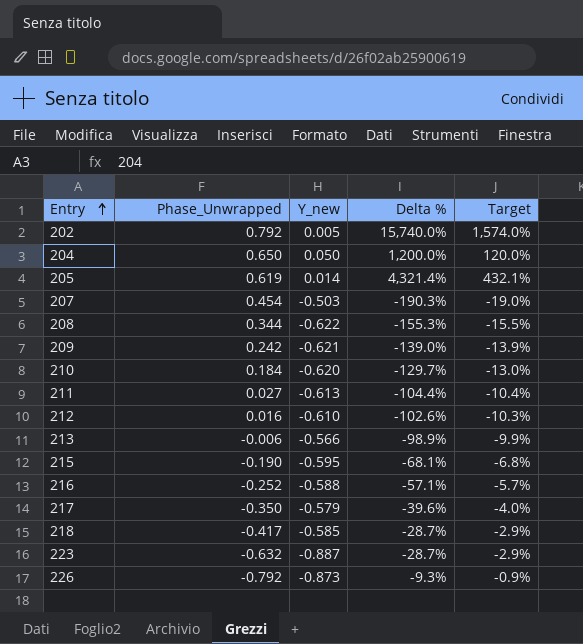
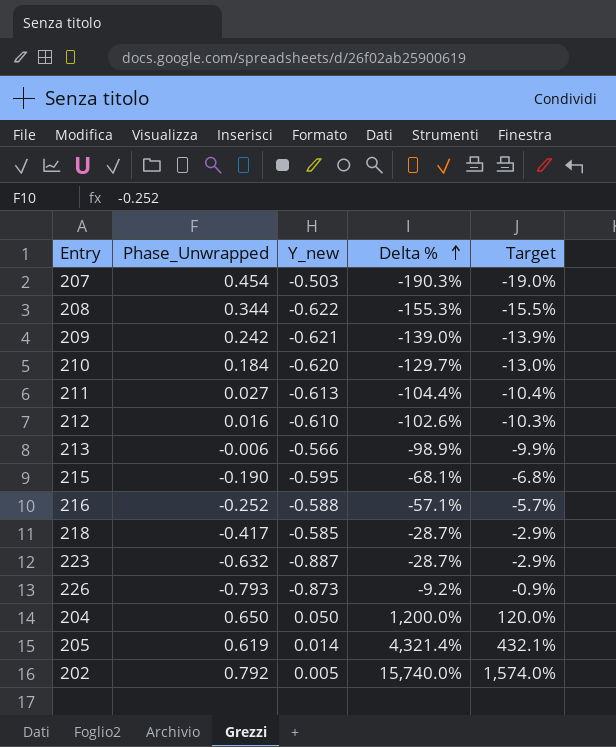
row order: Entry ascending -> Delta % ascending
row 217: -0.350 | -0.579 | -39.6% | -4.0% -> none
226 | Phase_Unwrapped: -0.792 -> -0.793
226 | Delta %: -9.3% -> -9.2%

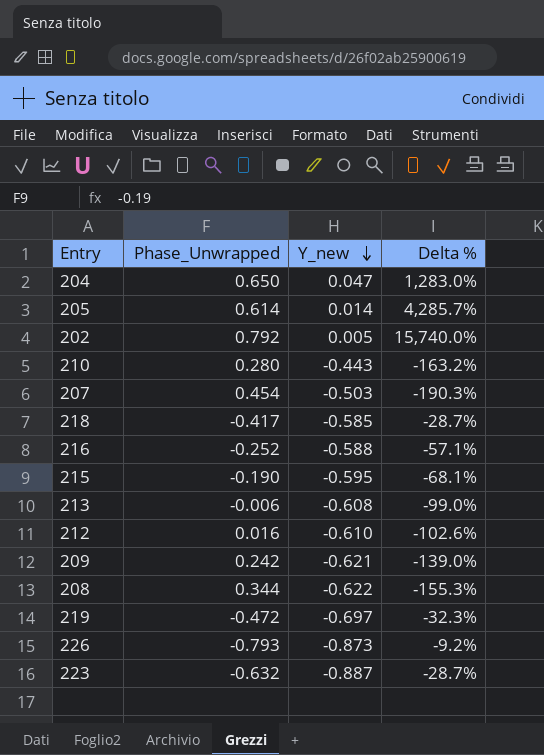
row order: Delta % ascending -> Y_new descending
column Target | formula: [Delta %] * 0.1 -> none
row 211: 0.027 | -0.613 | -104.4% | -10.4% -> none
204 | Y_new: 0.050 -> 0.047
204 | Delta %: 1,200.0% -> 1,283.0%
205 | Phase_Unwrapped: 0.619 -> 0.614
205 | Delta %: 4,321.4% -> 4,285.7%
210 | Phase_Unwrapped: 0.184 -> 0.280
210 | Y_new: -0.620 -> -0.443
210 | Delta %: -129.7% -> -163.2%
213 | Y_new: -0.566 -> -0.608
213 | Delta %: -98.9% -> -99.0%
row 219: none -> -0.472 | -0.697 | -32.3%

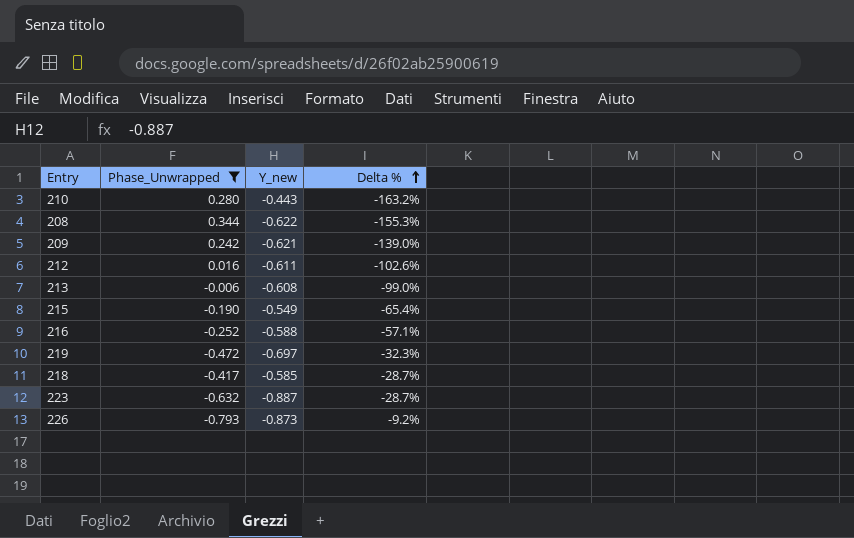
filter: none -> Phase_Unwrapped <= 0.344
row order: Y_new descending -> Delta % ascending
212 | Y_new: -0.610 -> -0.611
215 | Y_new: -0.595 -> -0.549
215 | Delta %: -68.1% -> -65.4%

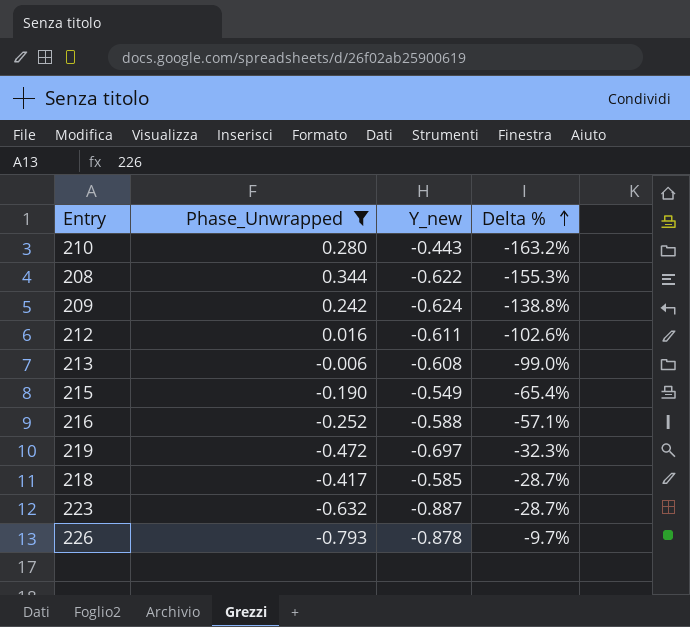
209 | Y_new: -0.621 -> -0.624
209 | Delta %: -139.0% -> -138.8%
226 | Y_new: -0.873 -> -0.878
226 | Delta %: -9.2% -> -9.7%

